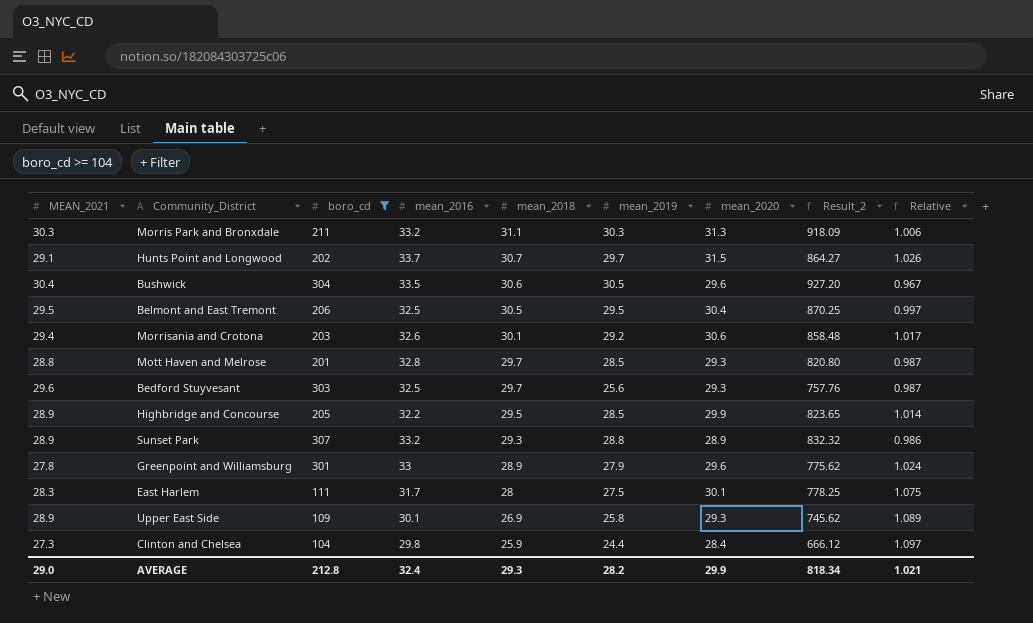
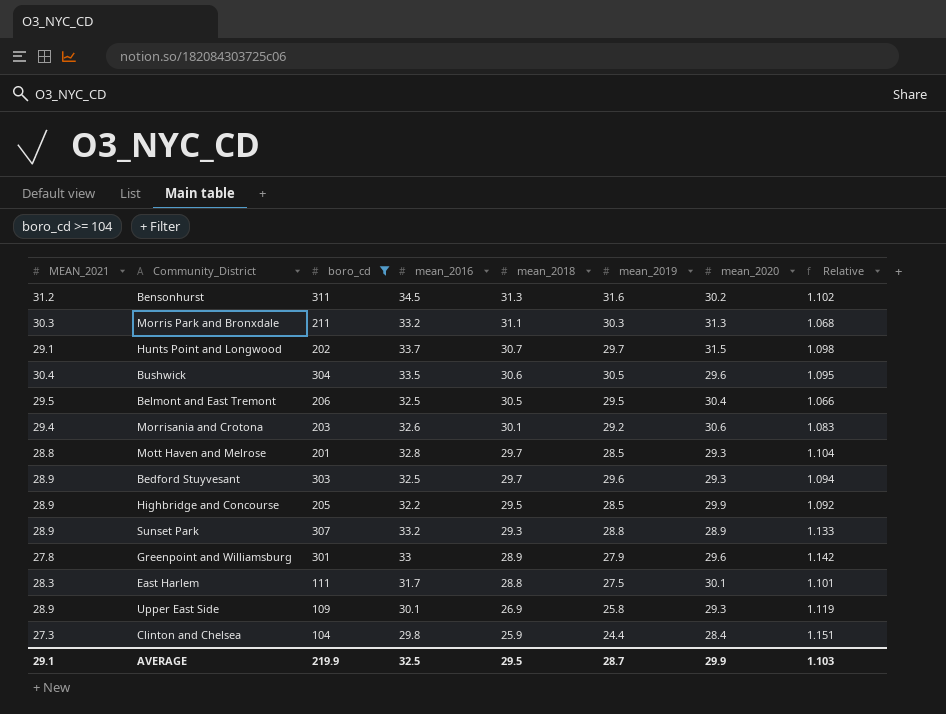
column Result_2 | formula: [MEAN_2021] * [mean_2019] -> none
column Relative | formula: [mean_2020] / [mean_2018] -> [mean_2016] / [mean_2018]
row Bensonhurst: none -> 31.2 | 311 | 34.5 | 31.3 | 31.6 | 30.2 | 1.102
Bedford Stuyvesant | MEAN_2021: 29.6 -> 28.9
Bedford Stuyvesant | mean_2019: 25.6 -> 29.6
East Harlem | mean_2018: 28 -> 28.8
AVERAGE | MEAN_2021: 29.0 -> 29.1
AVERAGE | boro_cd: 212.8 -> 219.9
AVERAGE | mean_2016: 32.4 -> 32.5
AVERAGE | mean_2018: 29.3 -> 29.5
AVERAGE | mean_2019: 28.2 -> 28.7
AVERAGE | Relative: 1.021 -> 1.103

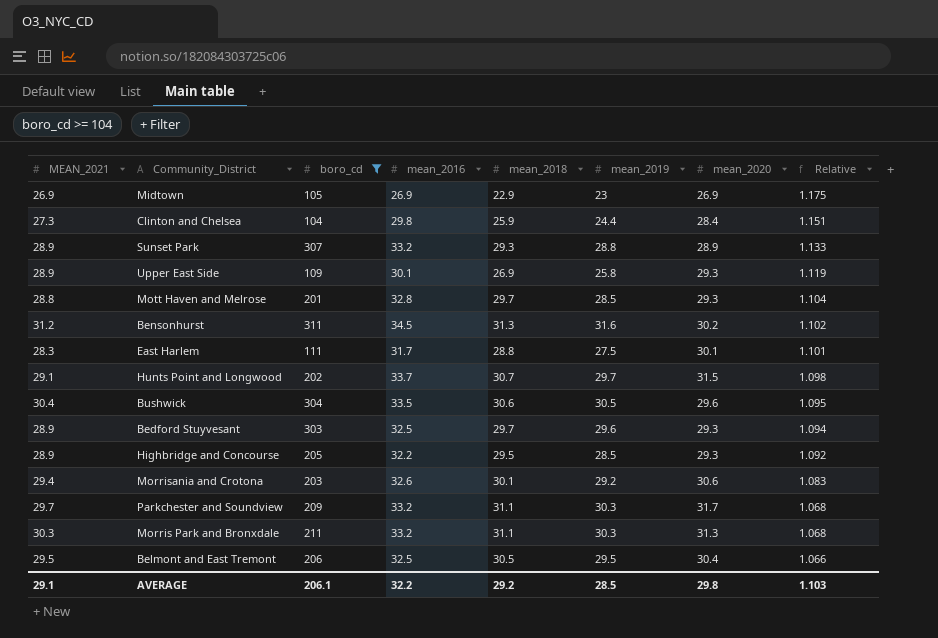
row order: mean_2018 descending -> Relative descending
row Greenpoint and Williamsburg: 27.8 | 301 | 33 | 28.9 | 27.9 | 29.6 | 1.142 -> none
row Midtown: none -> 26.9 | 105 | 26.9 | 22.9 | 23 | 26.9 | 1.175
Highbridge and Concourse | mean_2020: 29.9 -> 29.3
row Parkchester and Soundview: none -> 29.7 | 209 | 33.2 | 31.1 | 30.3 | 31.7 | 1.068
AVERAGE | boro_cd: 219.9 -> 206.1
AVERAGE | mean_2016: 32.5 -> 32.2
AVERAGE | mean_2018: 29.5 -> 29.2
AVERAGE | mean_2019: 28.7 -> 28.5
AVERAGE | mean_2020: 29.9 -> 29.8

